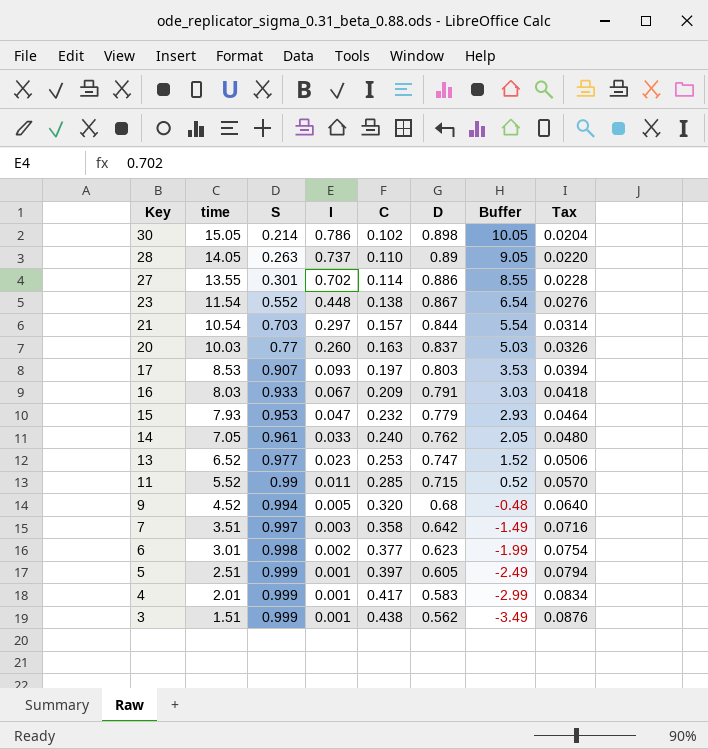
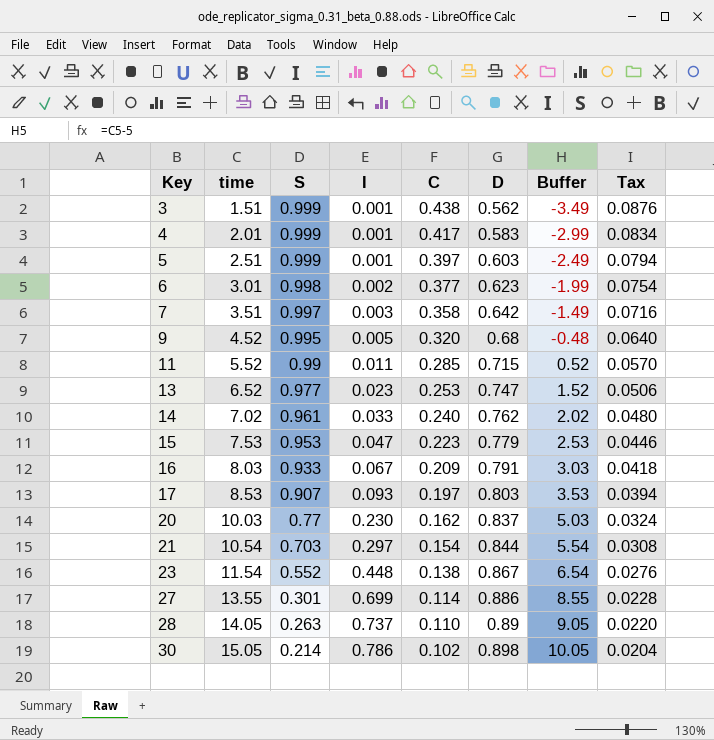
row order: Key descending -> Key ascending
5 | D: 0.605 -> 0.603
9 | S: 0.994 -> 0.995
14 | time: 7.05 -> 7.02
14 | Buffer: 2.05 -> 2.02
15 | time: 7.93 -> 7.53
15 | C: 0.232 -> 0.223
15 | Buffer: 2.93 -> 2.53
15 | Tax: 0.0464 -> 0.0446
20 | I: 0.260 -> 0.230
20 | C: 0.163 -> 0.162
20 | Tax: 0.0326 -> 0.0324
21 | C: 0.157 -> 0.154
21 | Tax: 0.0314 -> 0.0308
27 | I: 0.702 -> 0.699

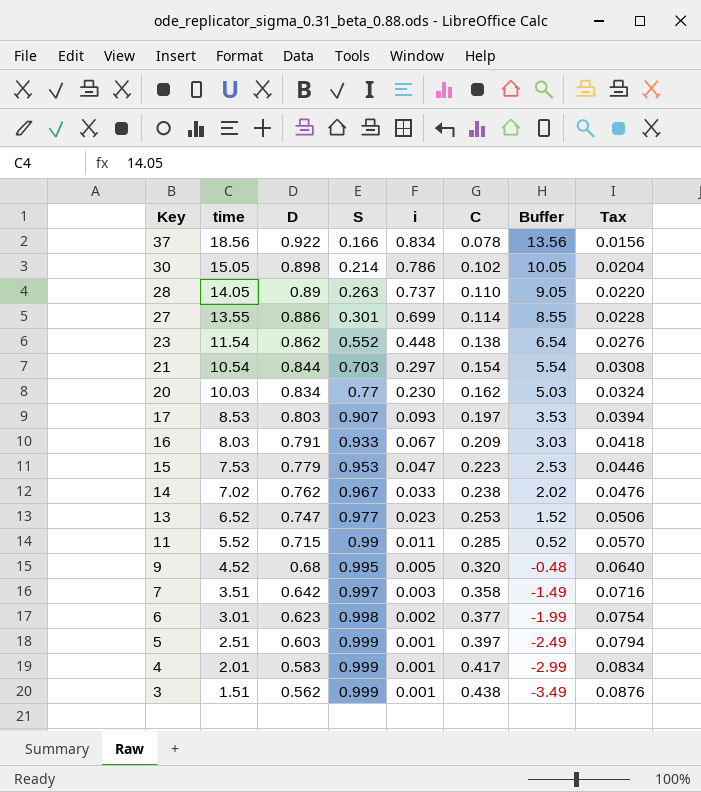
row order: Key ascending -> Key descending
column D | position: 6 -> 3
column name: I -> i
row 37: none -> 18.56 | 0.922 | 0.166 | 0.834 | 0.078 | 13.56 | 0.0156
23 | D: 0.867 -> 0.862
20 | D: 0.837 -> 0.834
14 | S: 0.961 -> 0.967
14 | C: 0.240 -> 0.238
14 | Tax: 0.0480 -> 0.0476

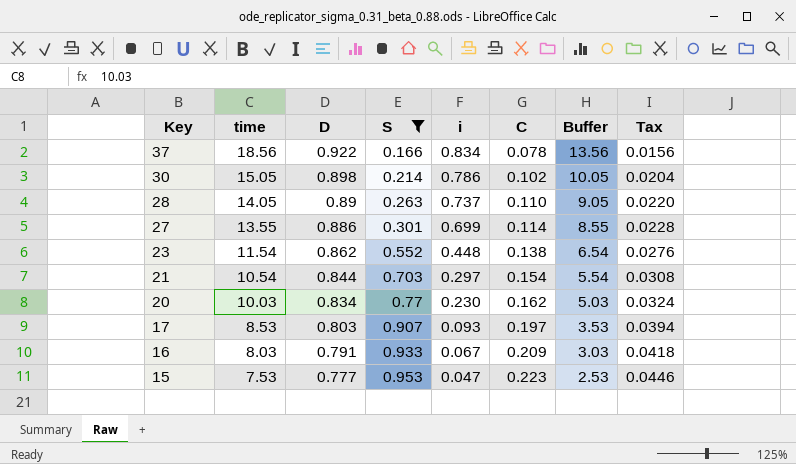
filter: none -> S <= 0.953
15 | D: 0.779 -> 0.777

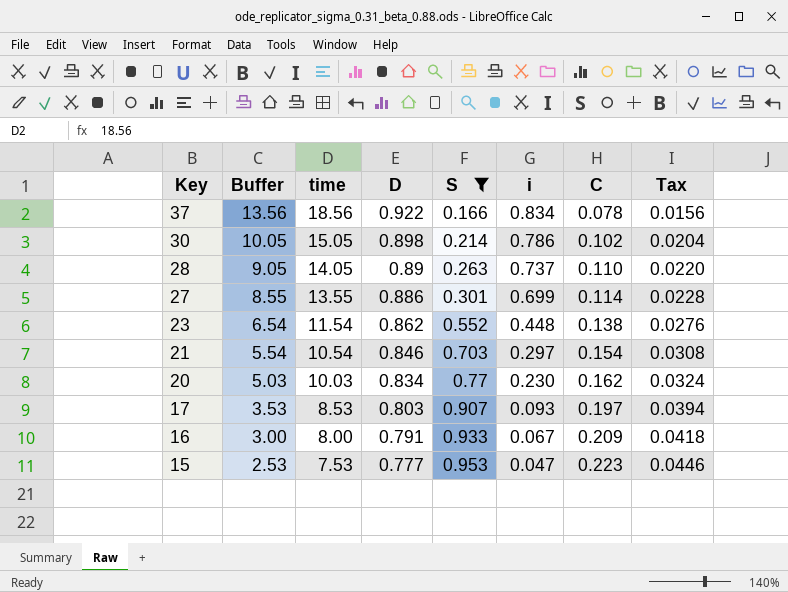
column Buffer | position: 7 -> 2
21 | D: 0.844 -> 0.846
16 | Buffer: 3.03 -> 3.00
16 | time: 8.03 -> 8.00

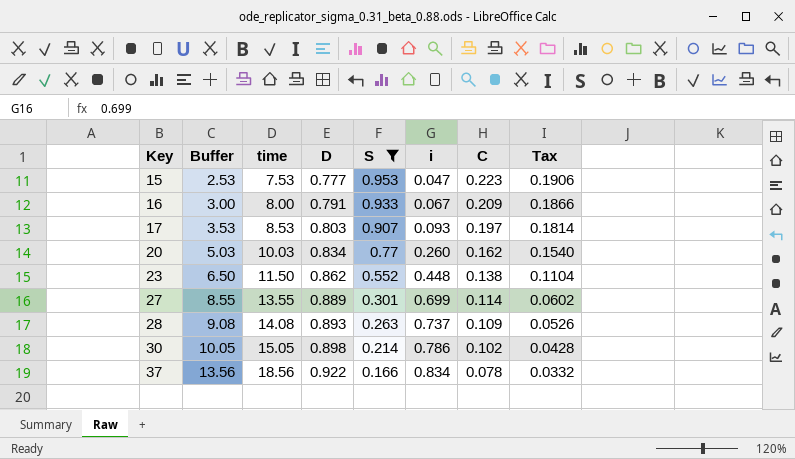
row order: Key descending -> Key ascending
column Tax | formula: [C] * 0.2 -> [S] * 0.2
row 21: 5.54 | 10.54 | 0.846 | 0.703 | 0.297 | 0.154 | 0.0308 -> none
20 | i: 0.230 -> 0.260
23 | Buffer: 6.54 -> 6.50
23 | time: 11.54 -> 11.50
27 | D: 0.886 -> 0.889
28 | Buffer: 9.05 -> 9.08
28 | time: 14.05 -> 14.08
28 | D: 0.89 -> 0.893
28 | C: 0.110 -> 0.109

